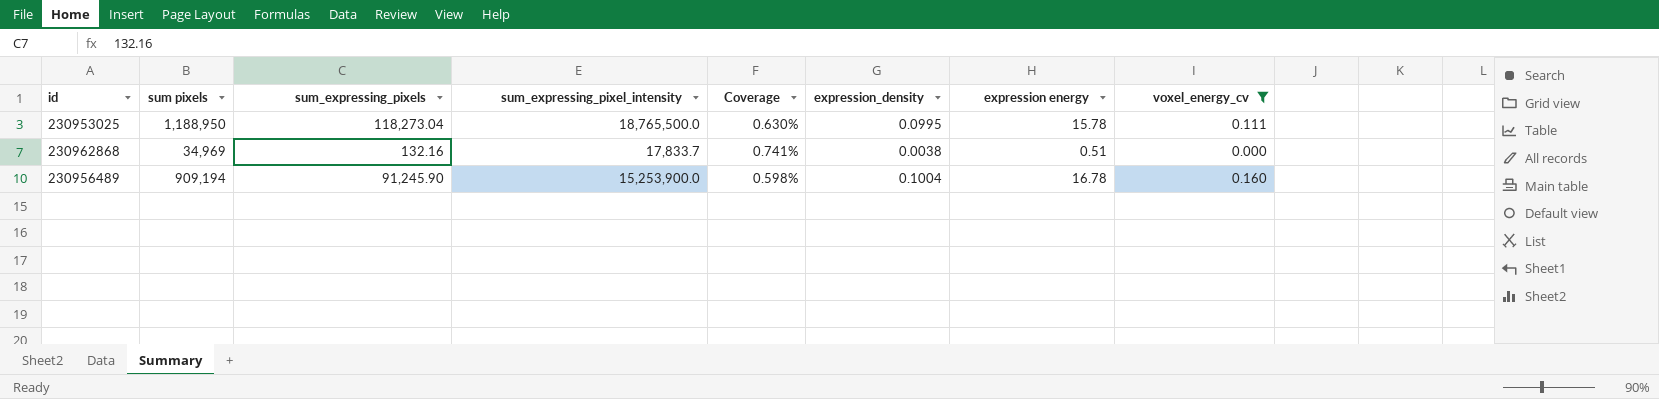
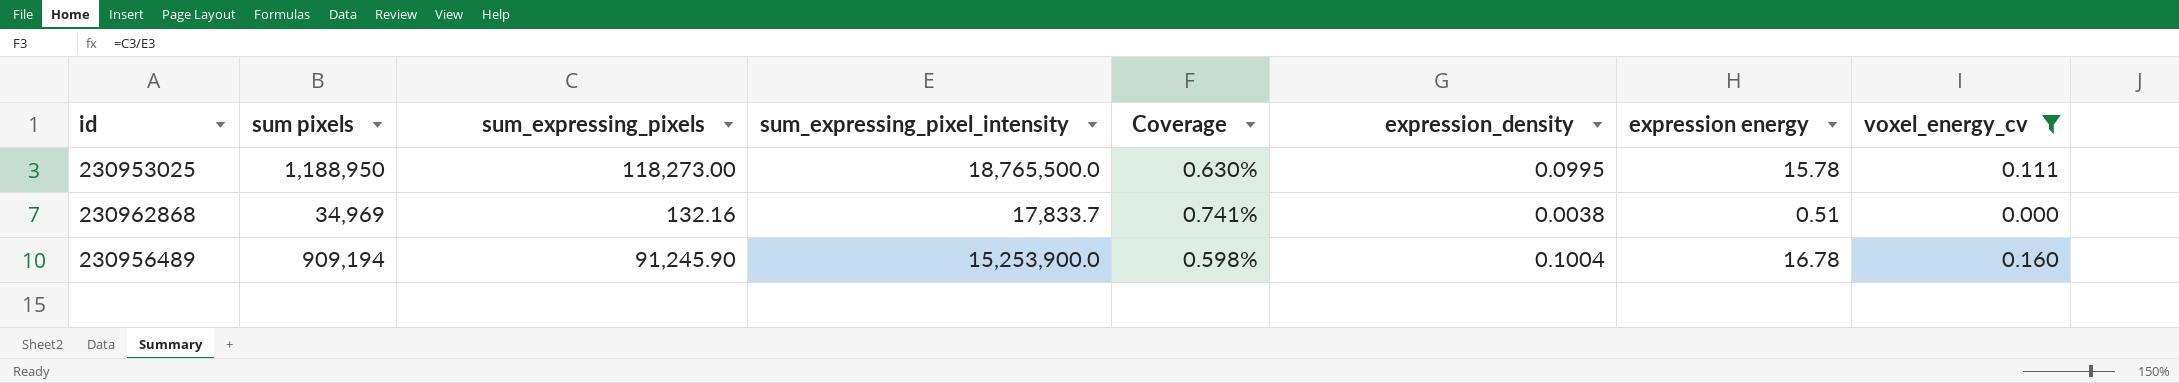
230953025 | sum_expressing_pixels: 118,273.04 -> 118,273.00

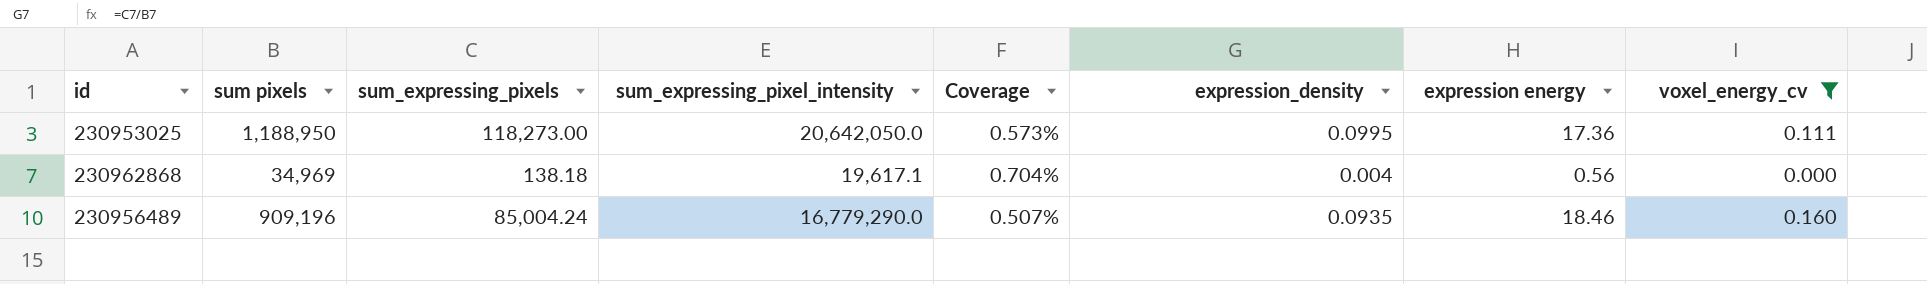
230953025 | sum_expressing_pixel_intensity: 18,765,500.0 -> 20,642,050.0
230953025 | Coverage: 0.630% -> 0.573%
230953025 | expression energy: 15.78 -> 17.36
230962868 | sum_expressing_pixels: 132.16 -> 138.18
230962868 | sum_expressing_pixel_intensity: 17,833.7 -> 19,617.1
230962868 | Coverage: 0.741% -> 0.704%
230962868 | expression_density: 0.0038 -> 0.004
230962868 | expression energy: 0.51 -> 0.56
230956489 | sum pixels: 909,194 -> 909,196
230956489 | sum_expressing_pixels: 91,245.90 -> 85,004.24
230956489 | sum_expressing_pixel_intensity: 15,253,900.0 -> 16,779,290.0
230956489 | Coverage: 0.598% -> 0.507%
230956489 | expression_density: 0.1004 -> 0.0935
230956489 | expression energy: 16.78 -> 18.46

